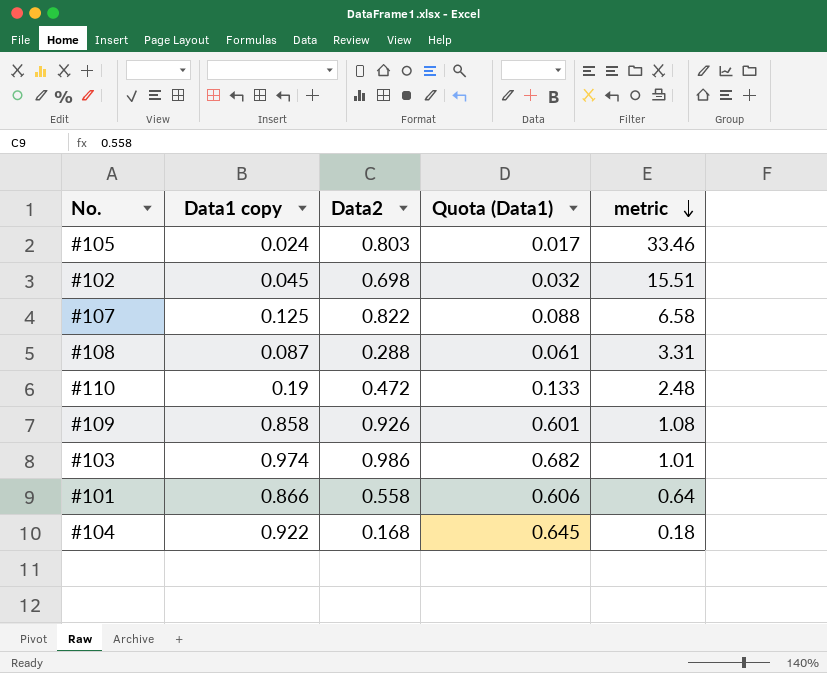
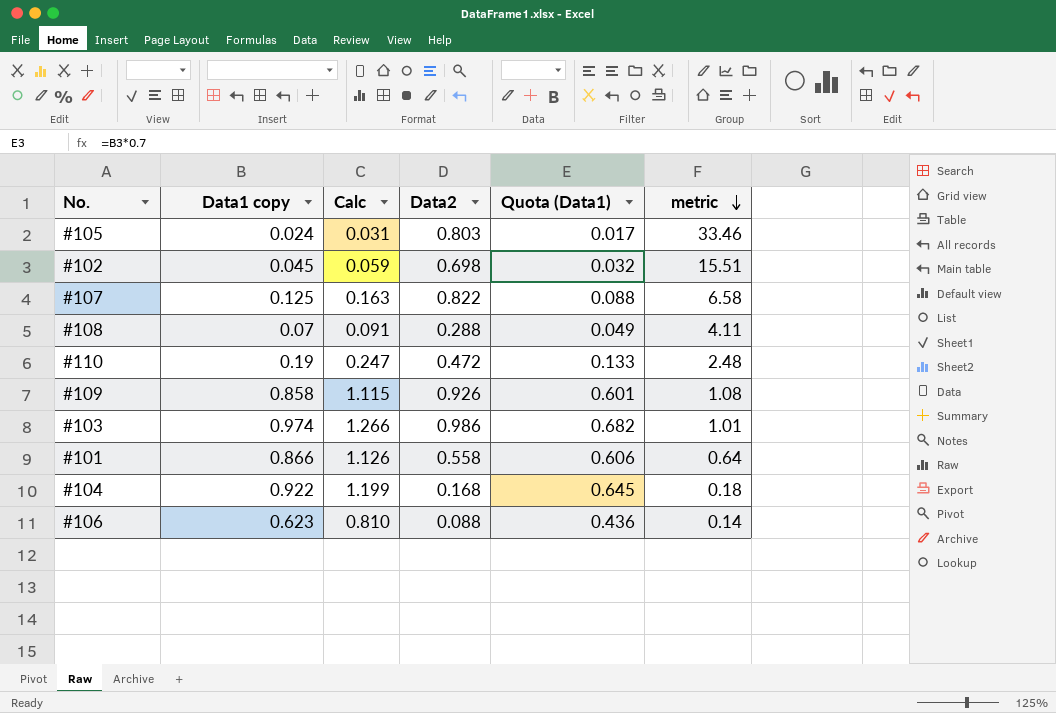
column Calc | formula: none -> [Data1 copy] * 1.3
#108 | Data1 copy: 0.087 -> 0.07
#108 | Quota (Data1): 0.061 -> 0.049
#108 | metric: 3.31 -> 4.11
row #106: none -> 0.623 | 0.810 | 0.088 | 0.436 | 0.14

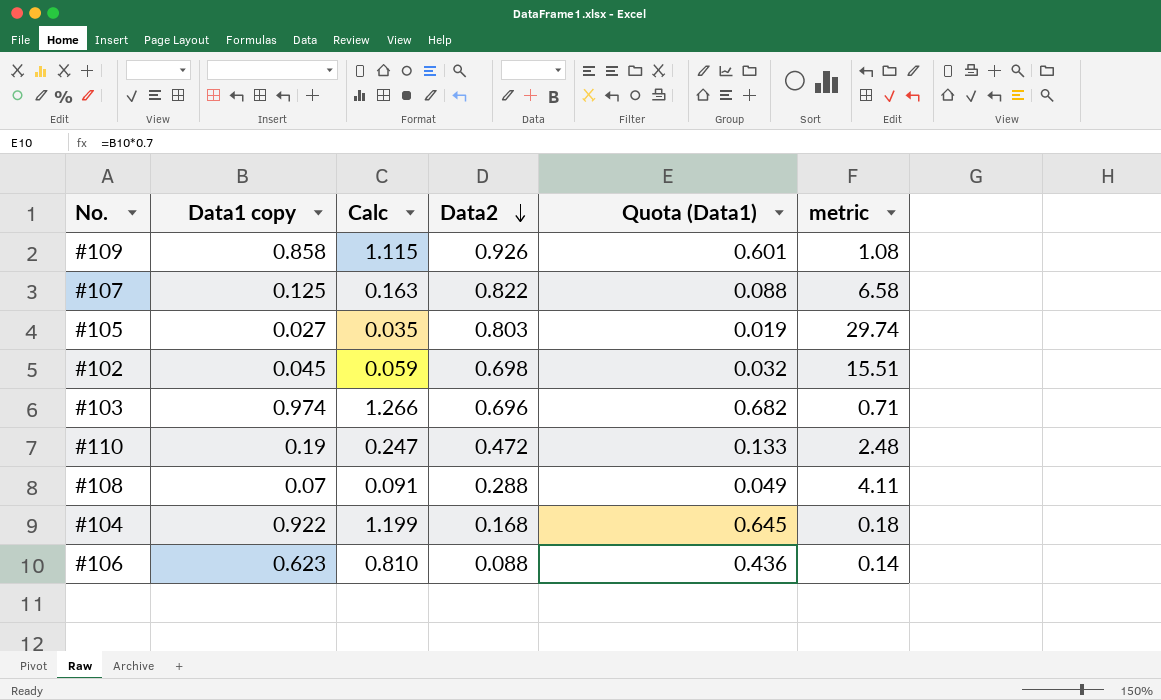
row order: metric descending -> Data2 descending
row #101: 0.866 | 1.126 | 0.558 | 0.606 | 0.64 -> none
#105 | Data1 copy: 0.024 -> 0.027
#105 | Calc: 0.031 -> 0.035
#105 | Quota (Data1): 0.017 -> 0.019
#105 | metric: 33.46 -> 29.74
#103 | Data2: 0.986 -> 0.696
#103 | metric: 1.01 -> 0.71

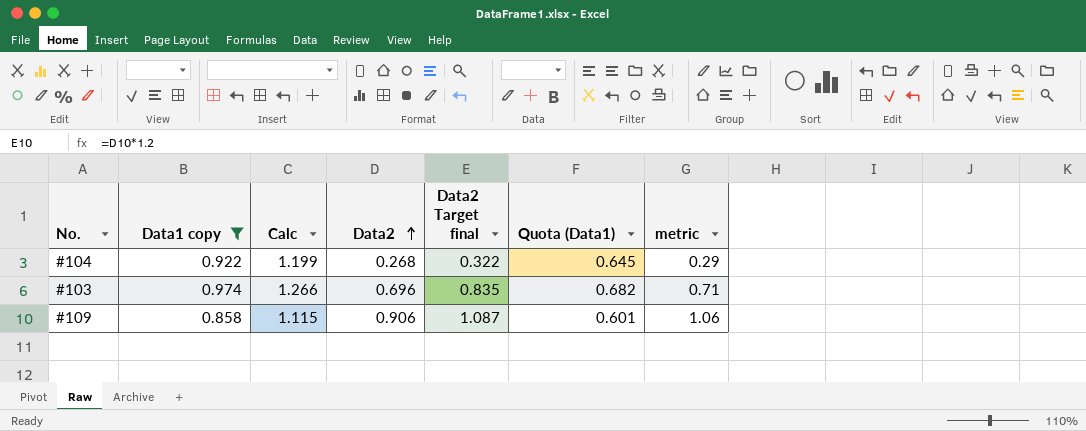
filter: none -> Data1 copy >= 0.858
row order: Data2 descending -> Data2 ascending
column Data2 Target final | formula: none -> [Data2] * 1.2
#104 | Data2: 0.168 -> 0.268
#104 | metric: 0.18 -> 0.29
#109 | Data2: 0.926 -> 0.906
#109 | metric: 1.08 -> 1.06

